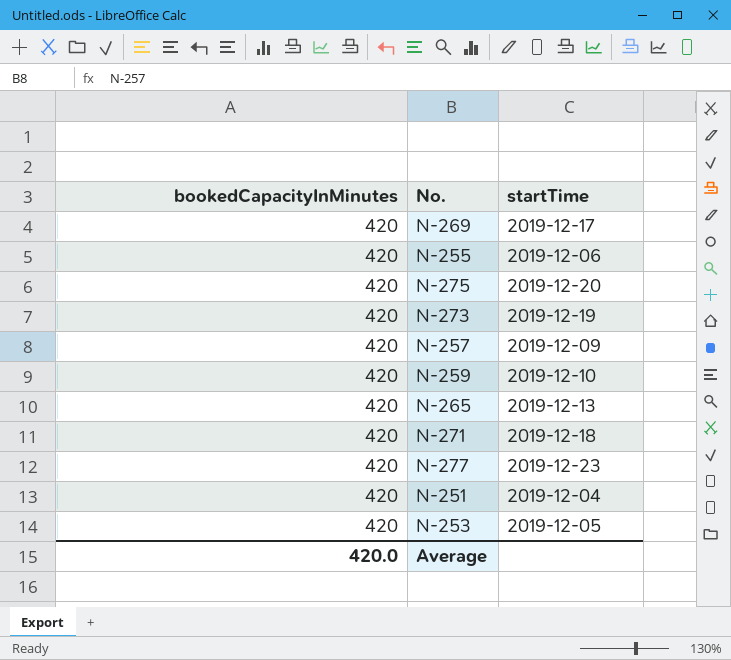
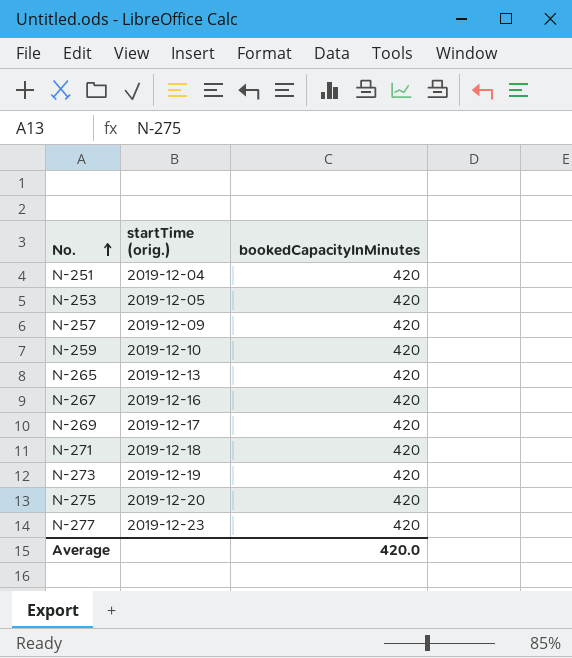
row order: none -> No. ascending
column name: startTime -> startTime (orig.)
column bookedCapacityInMinutes | position: 1 -> 3
row N-255: 420 | 2019-12-06 -> none
row N-267: none -> 2019-12-16 | 420

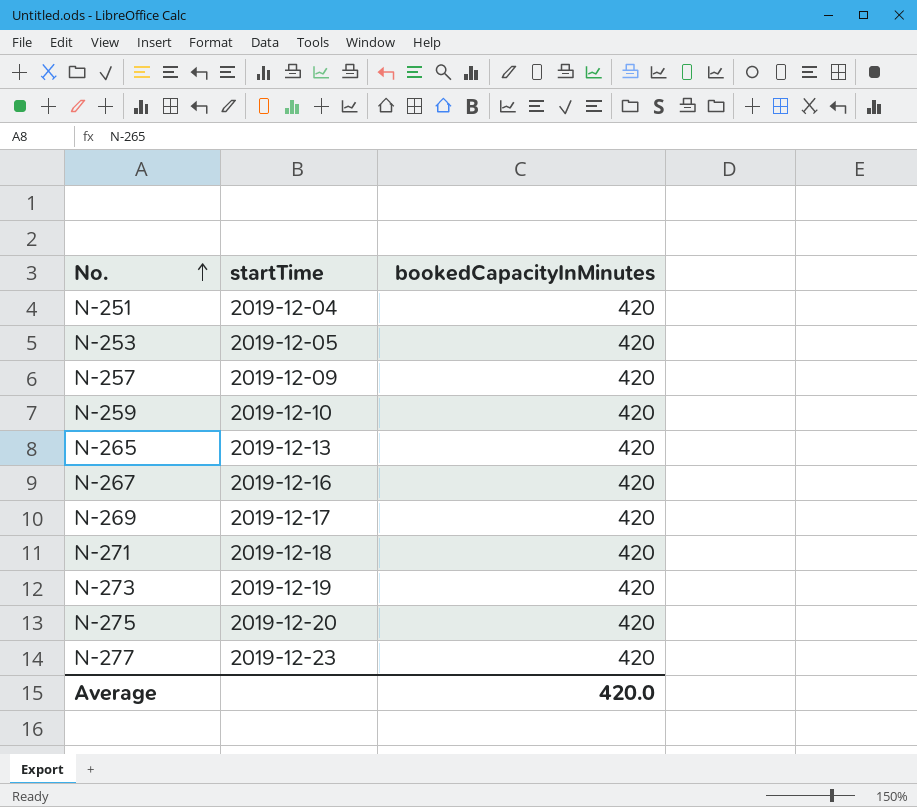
column name: startTime (orig.) -> startTime

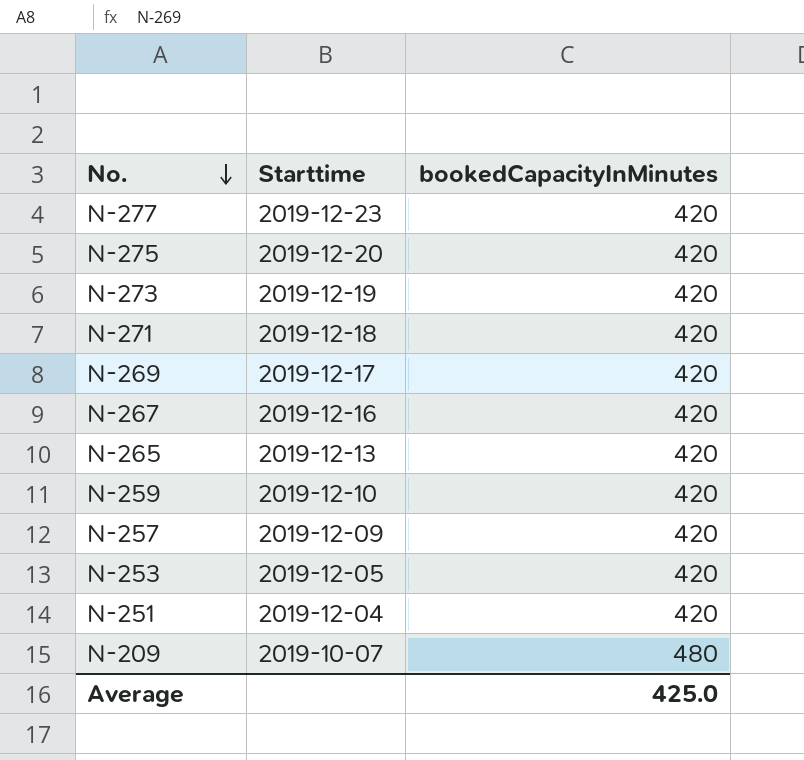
row order: No. ascending -> No. descending
column name: startTime -> Starttime
row N-209: none -> 2019-10-07 | 480
Average | bookedCapacityInMinutes: 420.0 -> 425.0

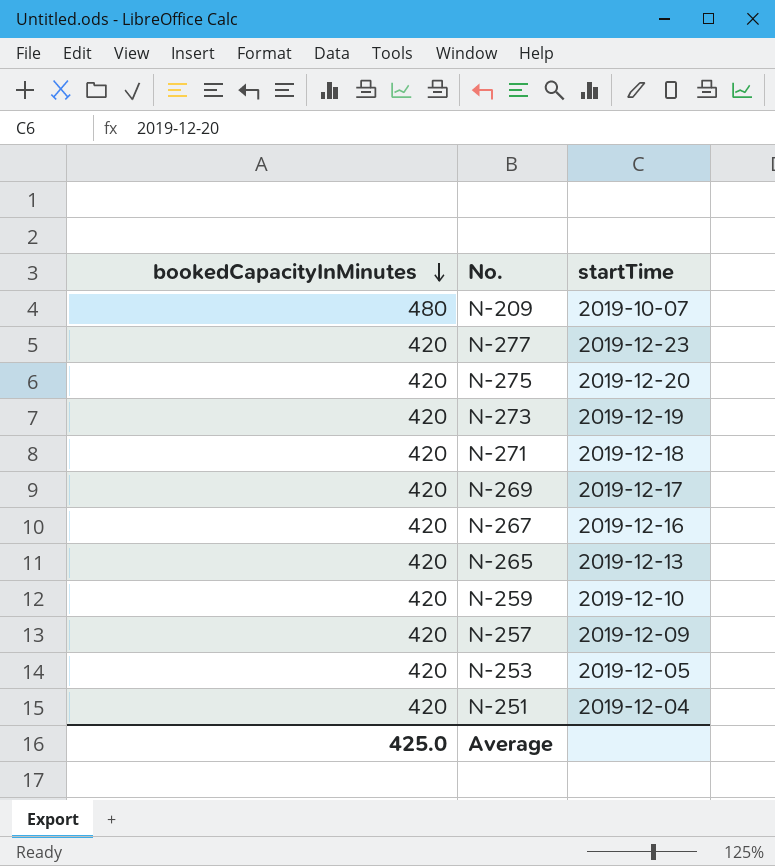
row order: No. descending -> bookedCapacityInMinutes descending
column bookedCapacityInMinutes | position: 3 -> 1
column name: Starttime -> startTime

